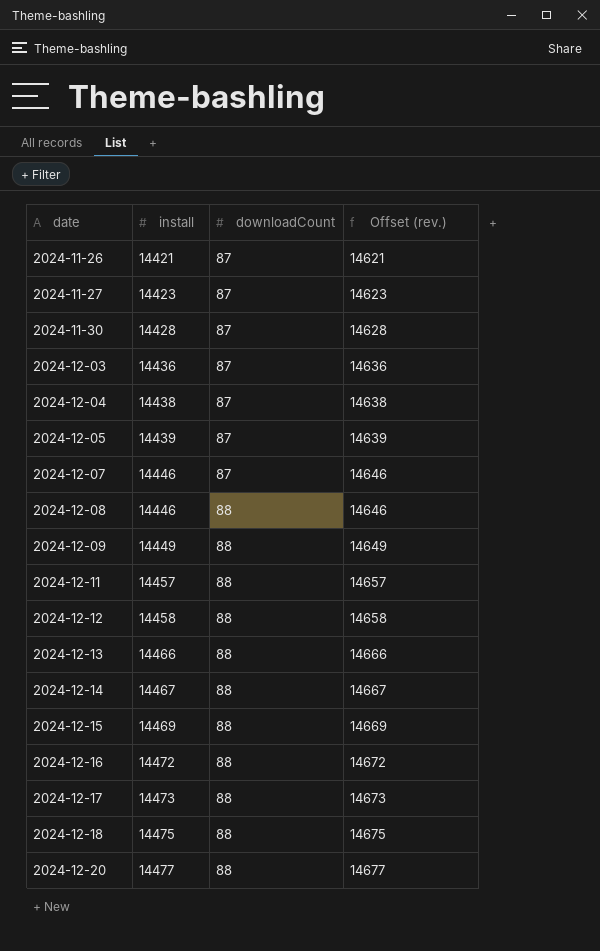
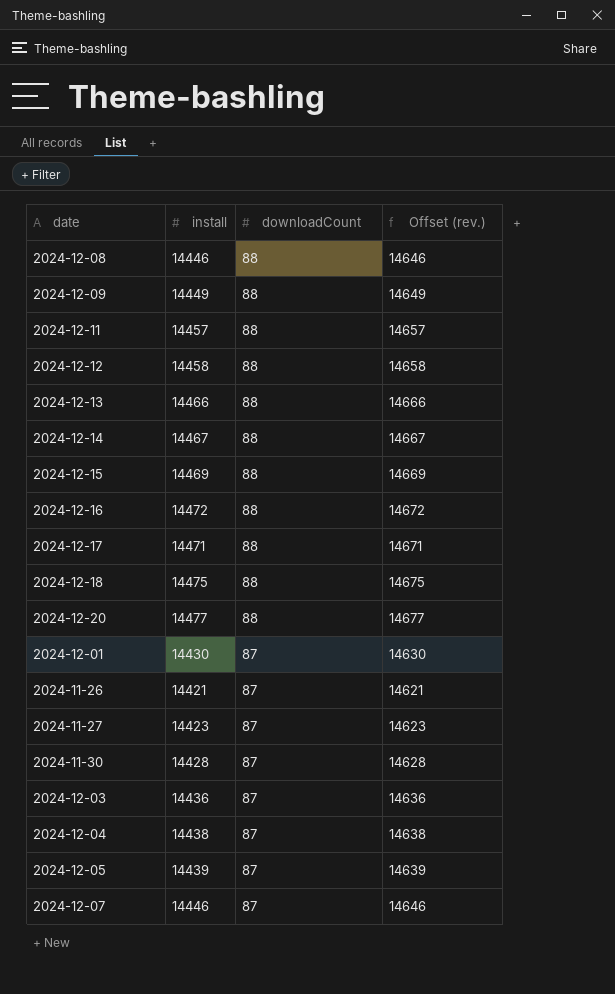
row order: date ascending -> downloadCount descending
2024-12-17 | install: 14473 -> 14471
2024-12-17 | Offset (rev.): 14673 -> 14671
row 2024-12-01: none -> 14430 | 87 | 14630

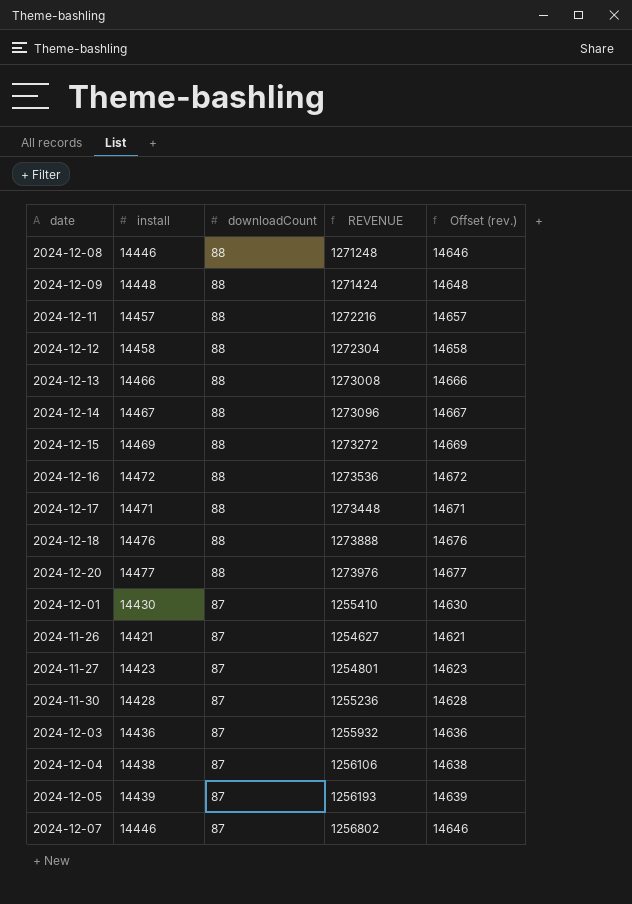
column REVENUE | formula: none -> [install] * [downloadCount]
2024-12-09 | install: 14449 -> 14448
2024-12-09 | Offset (rev.): 14649 -> 14648
2024-12-18 | install: 14475 -> 14476
2024-12-18 | Offset (rev.): 14675 -> 14676

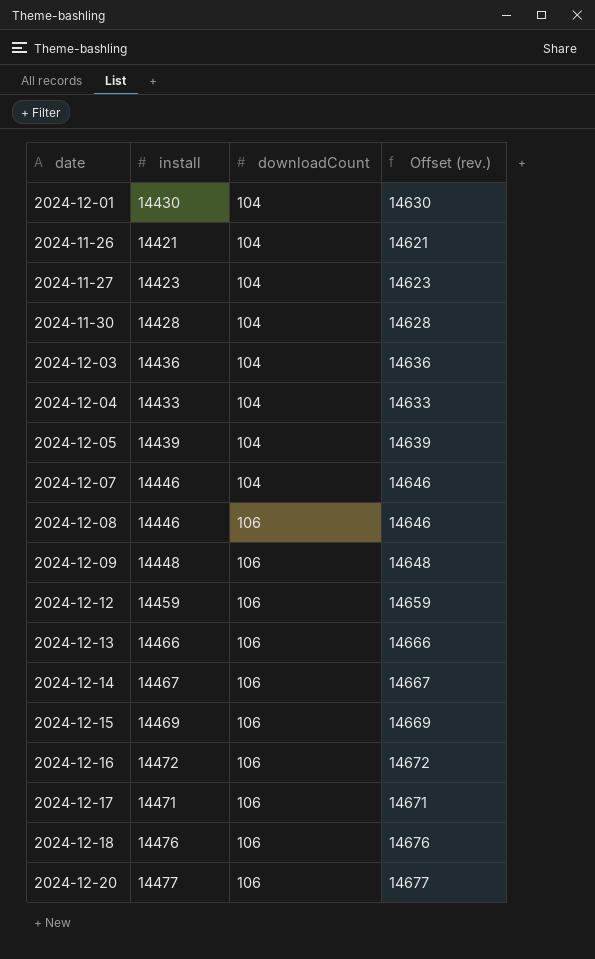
row order: downloadCount descending -> downloadCount ascending
column REVENUE | formula: [install] * [downloadCount] -> none
row 2024-12-11: 14457 | 88 | 1272216 | 14657 -> none
2024-12-01 | downloadCount: 87 -> 104
2024-11-26 | downloadCount: 87 -> 104
2024-11-27 | downloadCount: 87 -> 104
2024-11-30 | downloadCount: 87 -> 104
2024-12-03 | downloadCount: 87 -> 104
2024-12-04 | install: 14438 -> 14433
2024-12-04 | downloadCount: 87 -> 104
2024-12-04 | Offset (rev.): 14638 -> 14633
2024-12-05 | downloadCount: 87 -> 104
2024-12-07 | downloadCount: 87 -> 104
2024-12-08 | downloadCount: 88 -> 106
2024-12-09 | downloadCount: 88 -> 106
2024-12-12 | install: 14458 -> 14459
2024-12-12 | downloadCount: 88 -> 106
2024-12-12 | Offset (rev.): 14658 -> 14659
2024-12-13 | downloadCount: 88 -> 106
2024-12-14 | downloadCount: 88 -> 106
2024-12-15 | downloadCount: 88 -> 106
2024-12-16 | downloadCount: 88 -> 106
2024-12-17 | downloadCount: 88 -> 106
2024-12-18 | downloadCount: 88 -> 106
2024-12-20 | downloadCount: 88 -> 106

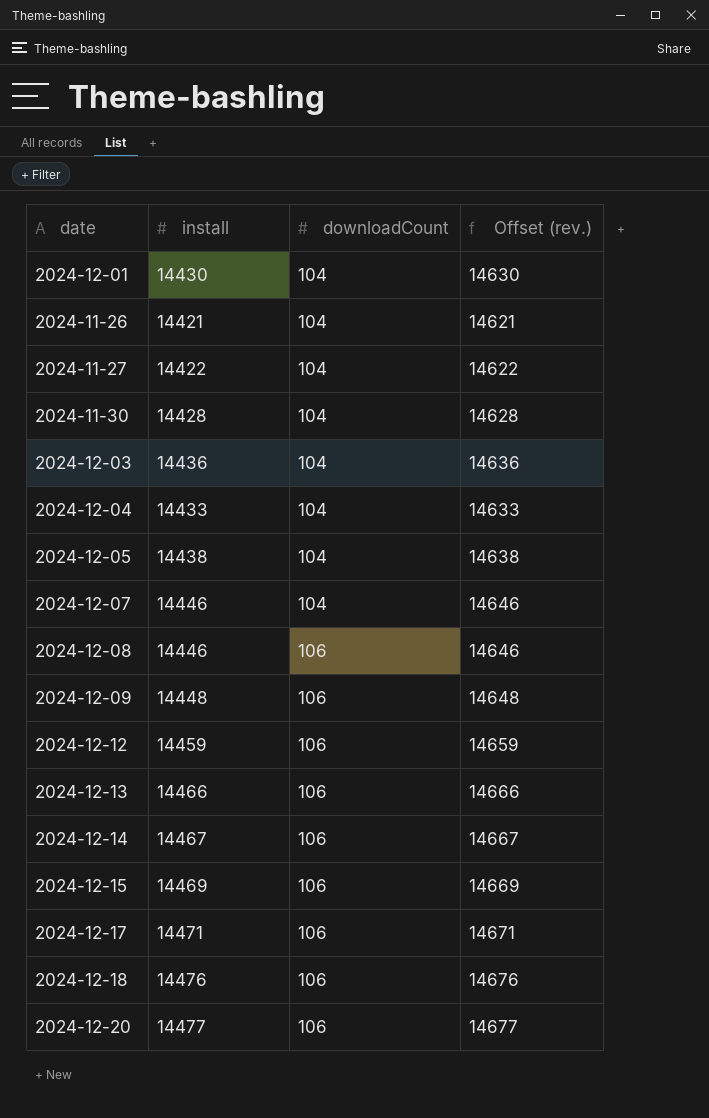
row 2024-12-16: 14472 | 106 | 14672 -> none
2024-11-27 | install: 14423 -> 14422
2024-11-27 | Offset (rev.): 14623 -> 14622
2024-12-05 | install: 14439 -> 14438
2024-12-05 | Offset (rev.): 14639 -> 14638

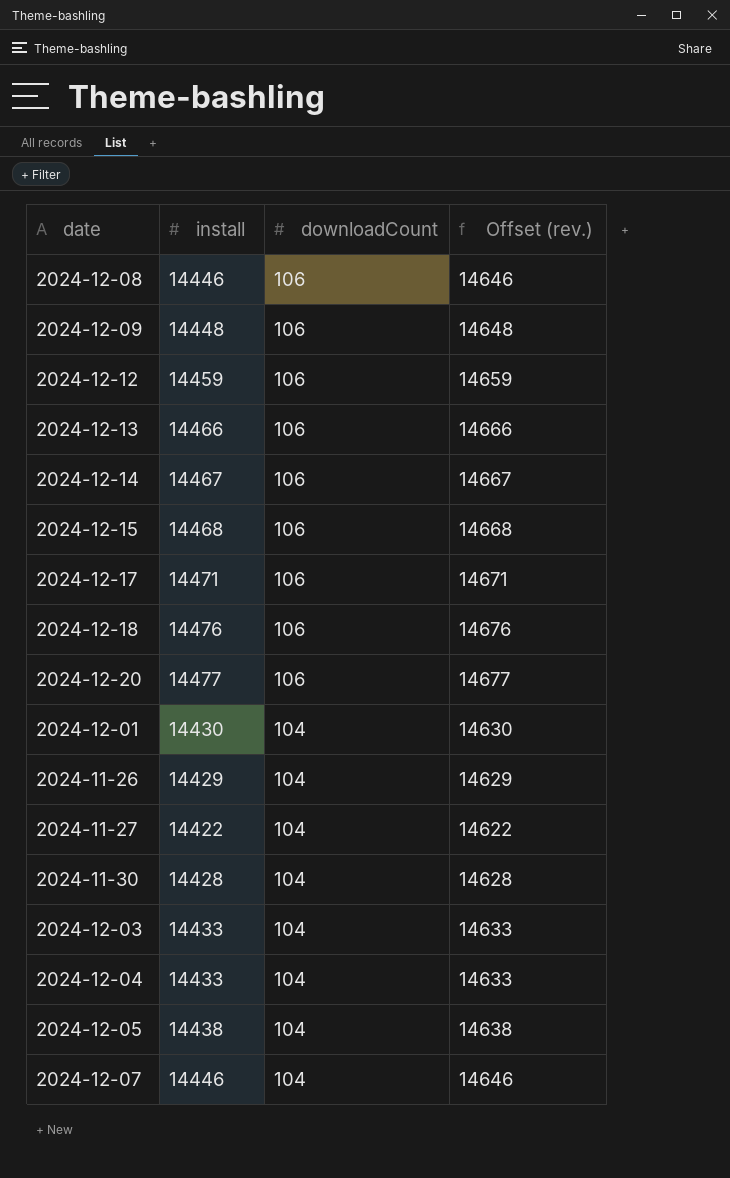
row order: downloadCount ascending -> downloadCount descending
2024-12-15 | install: 14469 -> 14468
2024-12-15 | Offset (rev.): 14669 -> 14668
2024-11-26 | install: 14421 -> 14429
2024-11-26 | Offset (rev.): 14621 -> 14629
2024-12-03 | install: 14436 -> 14433
2024-12-03 | Offset (rev.): 14636 -> 14633

